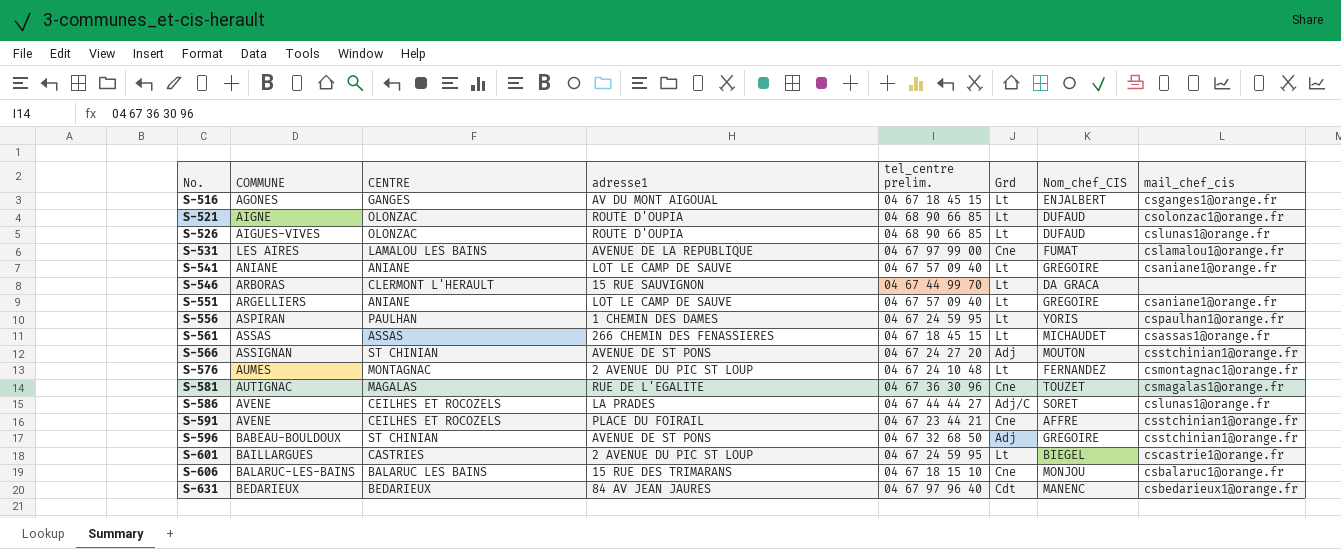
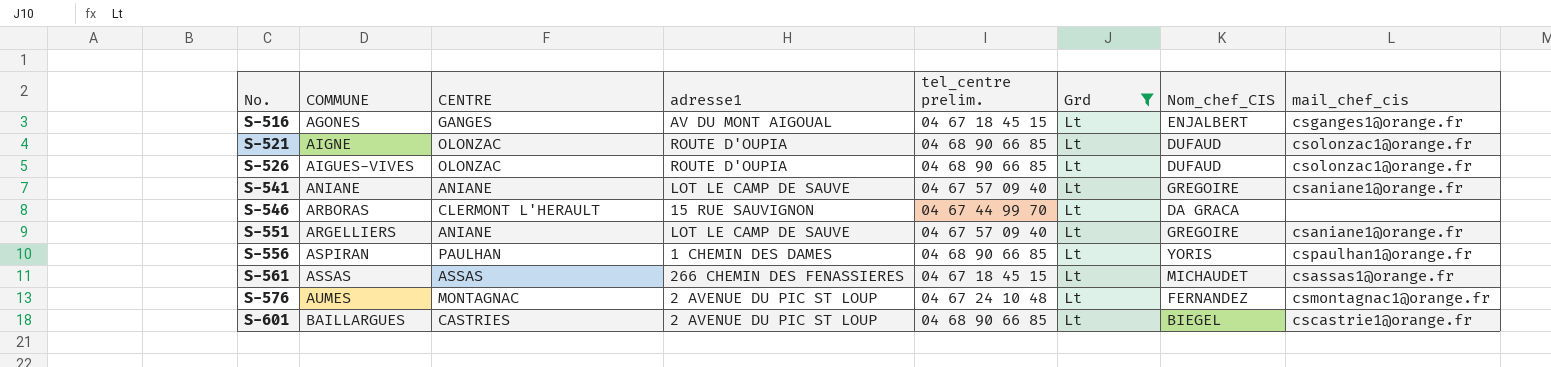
filter: none -> Grd = Lt
S-526 | mail_chef_cis: cslunas1@orange.fr -> csolonzac1@orange.fr
S-556 | tel_centre prelim.: 04 67 24 59 95 -> 04 68 90 66 85
S-601 | tel_centre prelim.: 04 67 24 59 95 -> 04 68 90 66 85

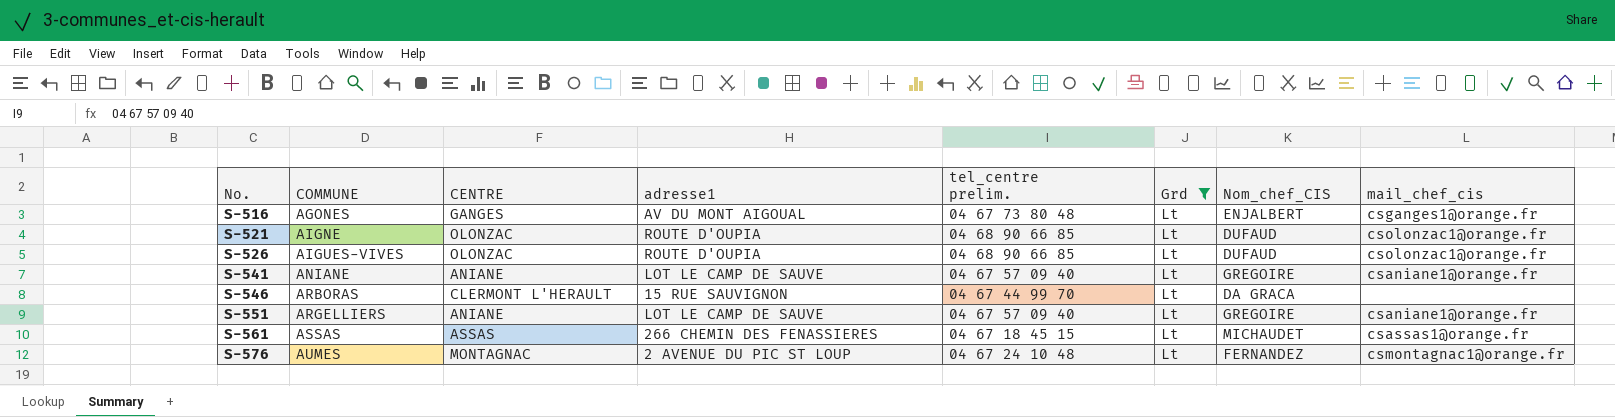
row S-556: ASPIRAN | PAULHAN | 1 CHEMIN DES DAMES | 04 68 90 66 85 | Lt | YORIS | cspaulhan1@orange.fr -> none
row S-601: BAILLARGUES | CASTRIES | 2 AVENUE DU PIC ST LOUP | 04 68 90 66 85 | Lt | BIEGEL | cscastrie1@orange.fr -> none
S-516 | tel_centre prelim.: 04 67 18 45 15 -> 04 67 73 80 48

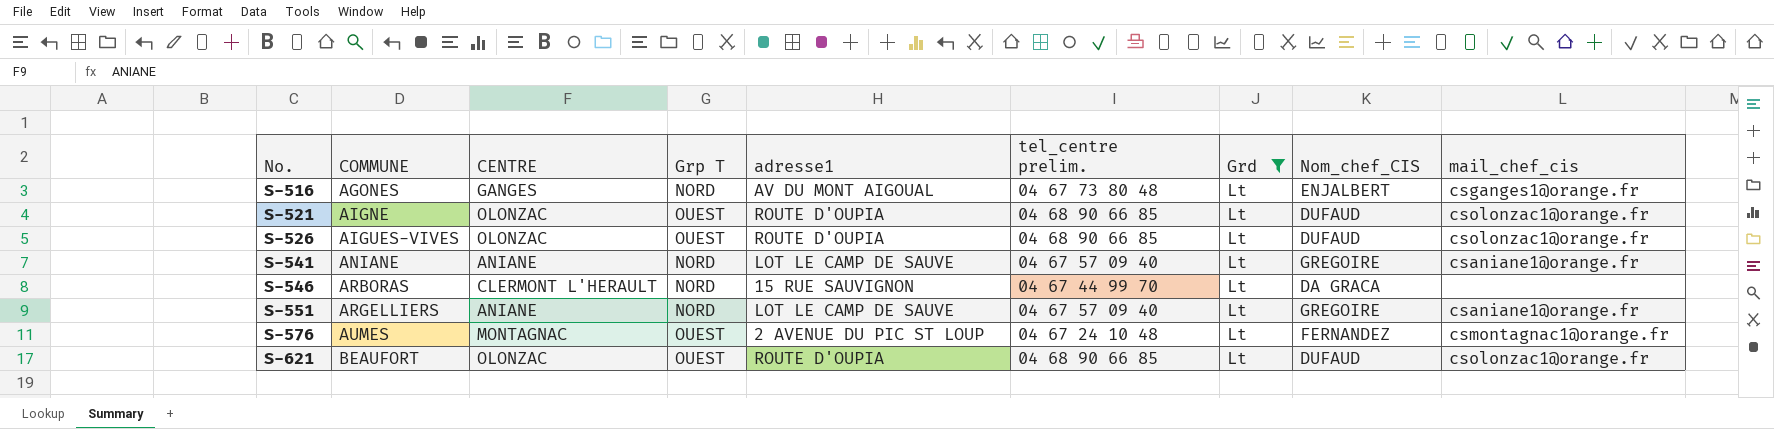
column Grp T | position: none -> 4
row S-561: ASSAS | ASSAS | 266 CHEMIN DES FENASSIERES | 04 67 18 45 15 | Lt | MICHAUDET | csassas1@orange.fr -> none
row S-621: none -> BEAUFORT | OLONZAC | OUEST | ROUTE D'OUPIA | 04 68 90 66 85 | Lt | DUFAUD | csolonzac1@orange.fr

